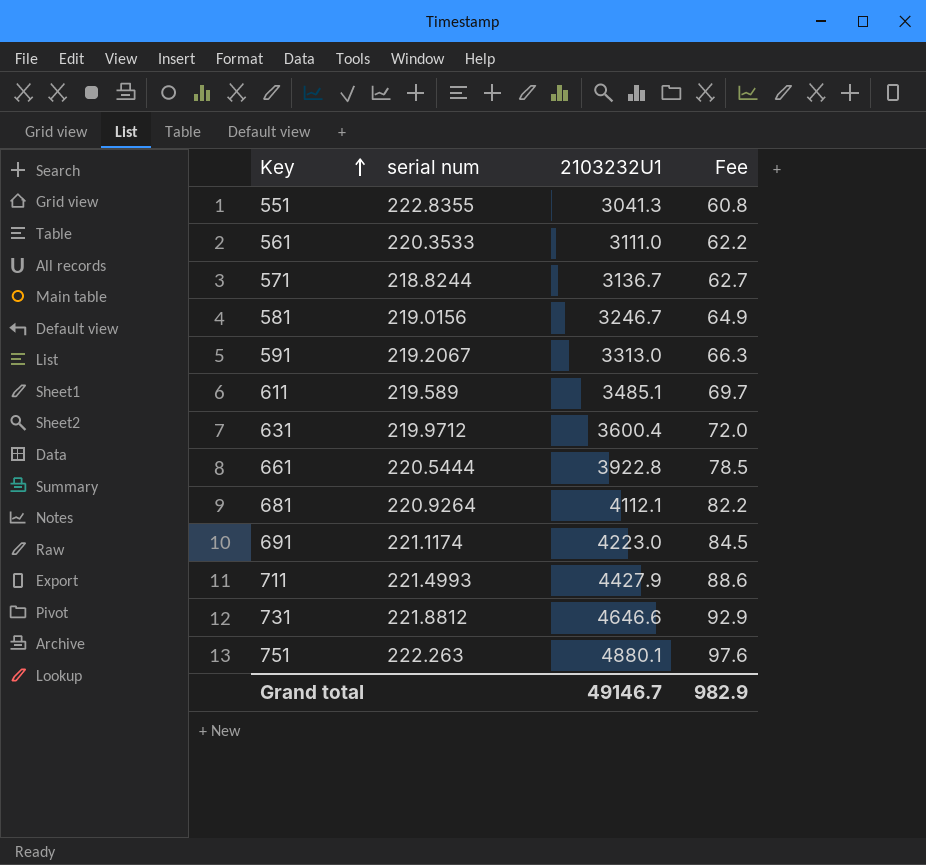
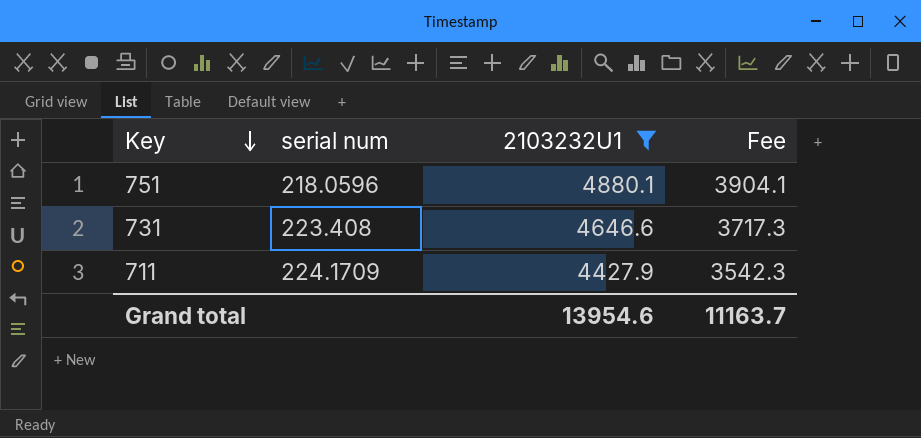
filter: none -> 2103232U1 >= 4427.9
row order: Key ascending -> Key descending
column Fee | formula: [2103232U1] * 0.02 -> [2103232U1] * 0.8
751 | serial num: 222.263 -> 218.0596
731 | serial num: 221.8812 -> 223.408
711 | serial num: 221.4993 -> 224.1709
Grand total | 2103232U1: 49146.7 -> 13954.6
Grand total | Fee: 982.9 -> 11163.7

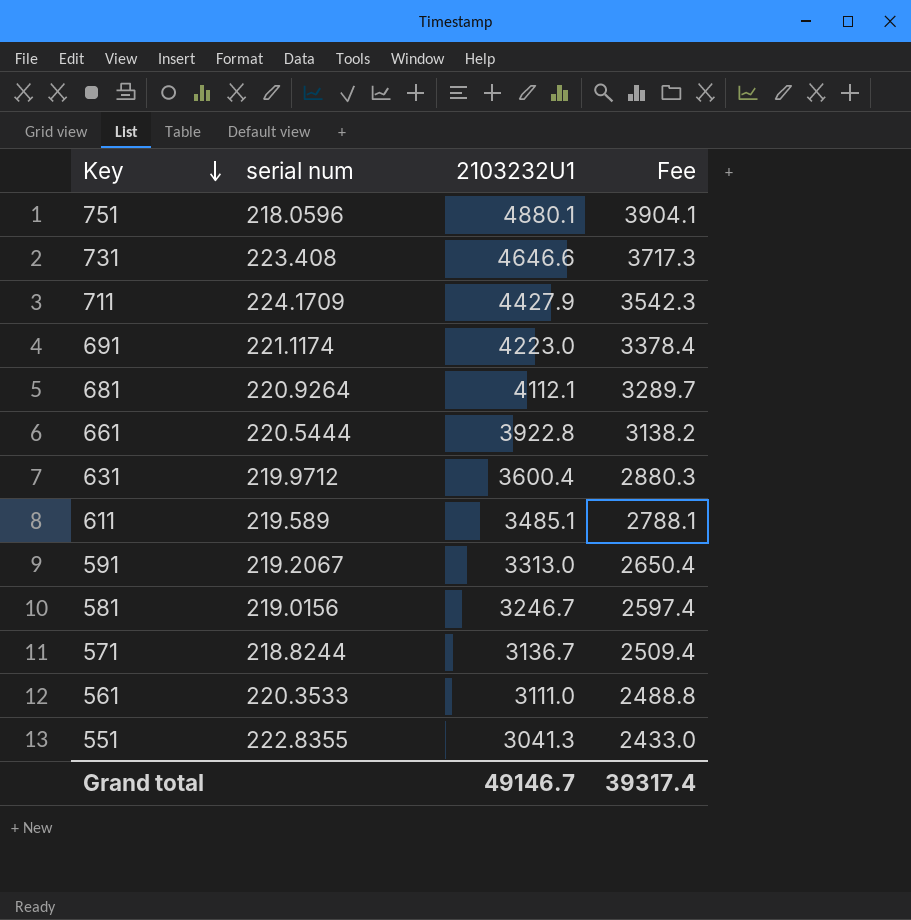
filter: 2103232U1 >= 4427.9 -> none
Grand total | 2103232U1: 13954.6 -> 49146.7
Grand total | Fee: 11163.7 -> 39317.4

